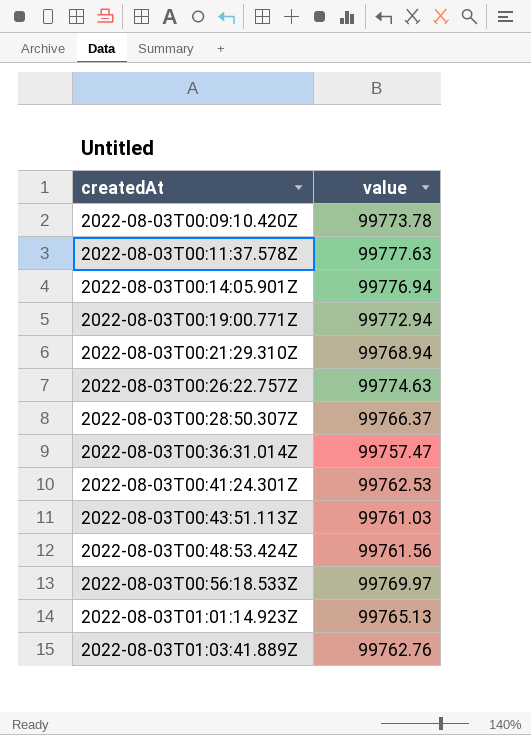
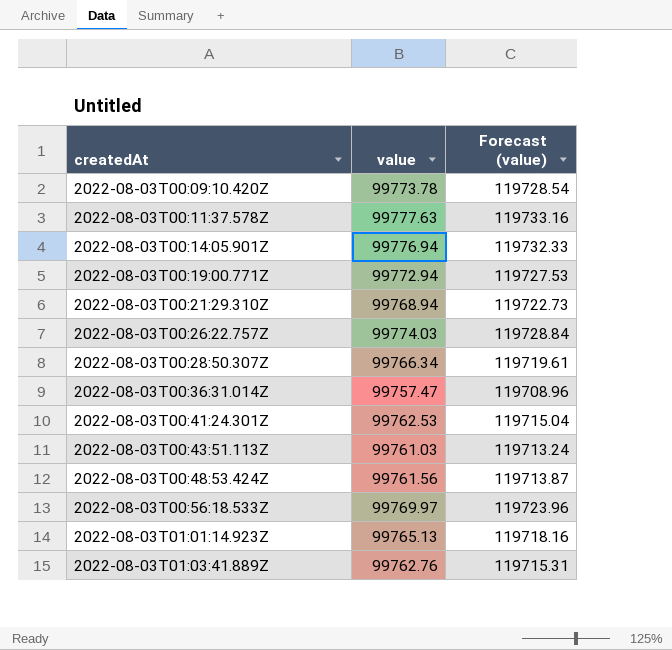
column Forecast (value) | formula: none -> [value] * 1.2
2022-08-03T00:26:22.757Z | value: 99774.63 -> 99774.03
2022-08-03T00:28:50.307Z | value: 99766.37 -> 99766.34

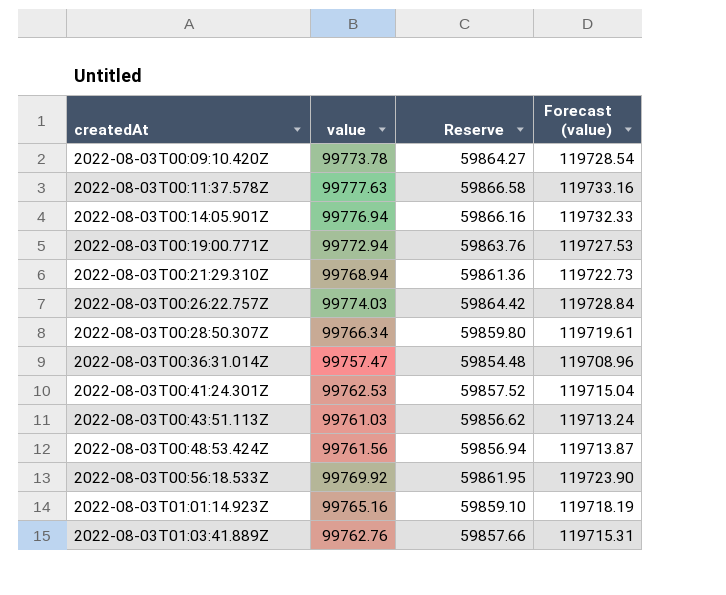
column Reserve | formula: none -> [value] * 0.6
2022-08-03T00:56:18.533Z | value: 99769.97 -> 99769.92
2022-08-03T00:56:18.533Z | Forecast (value): 119723.96 -> 119723.90
2022-08-03T01:01:14.923Z | value: 99765.13 -> 99765.16
2022-08-03T01:01:14.923Z | Forecast (value): 119718.16 -> 119718.19

